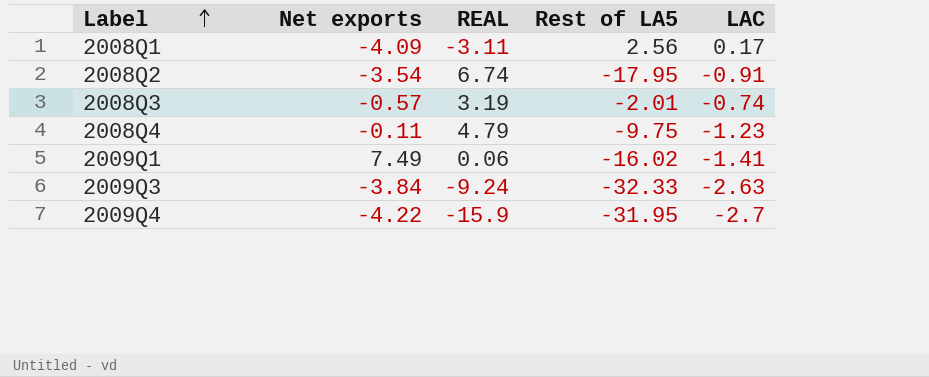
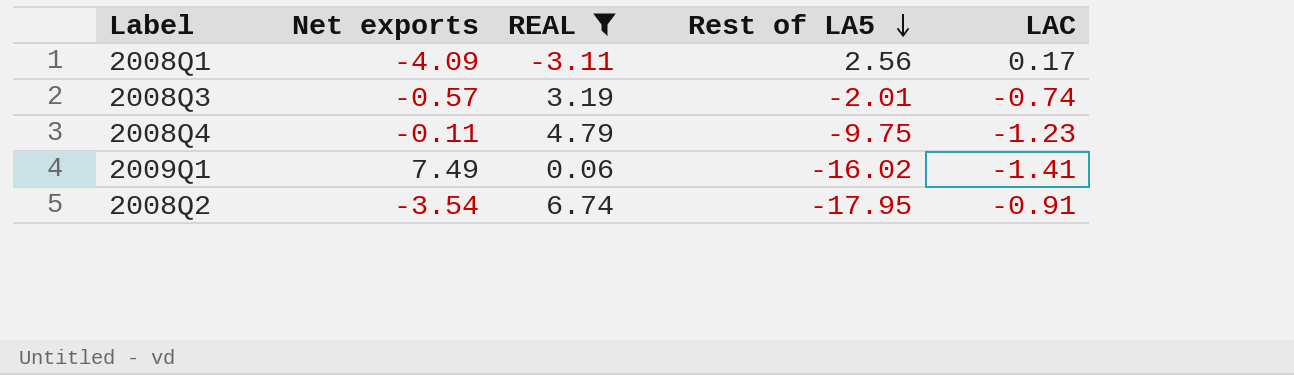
filter: none -> REAL >= -3.11
row order: Label ascending -> Rest of LA5 descending

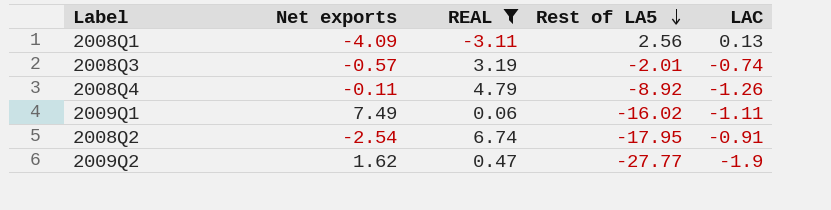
2008Q1 | LAC: 0.17 -> 0.13
2008Q4 | Rest of LA5: -9.75 -> -8.92
2008Q4 | LAC: -1.23 -> -1.26
2009Q1 | LAC: -1.41 -> -1.11
2008Q2 | Net exports: -3.54 -> -2.54
row 2009Q2: none -> 1.62 | 0.47 | -27.77 | -1.9

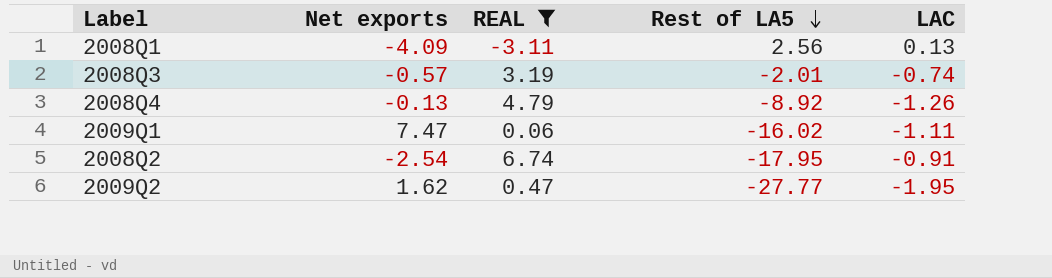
2008Q4 | Net exports: -0.11 -> -0.13
2009Q1 | Net exports: 7.49 -> 7.47
2009Q2 | LAC: -1.9 -> -1.95

